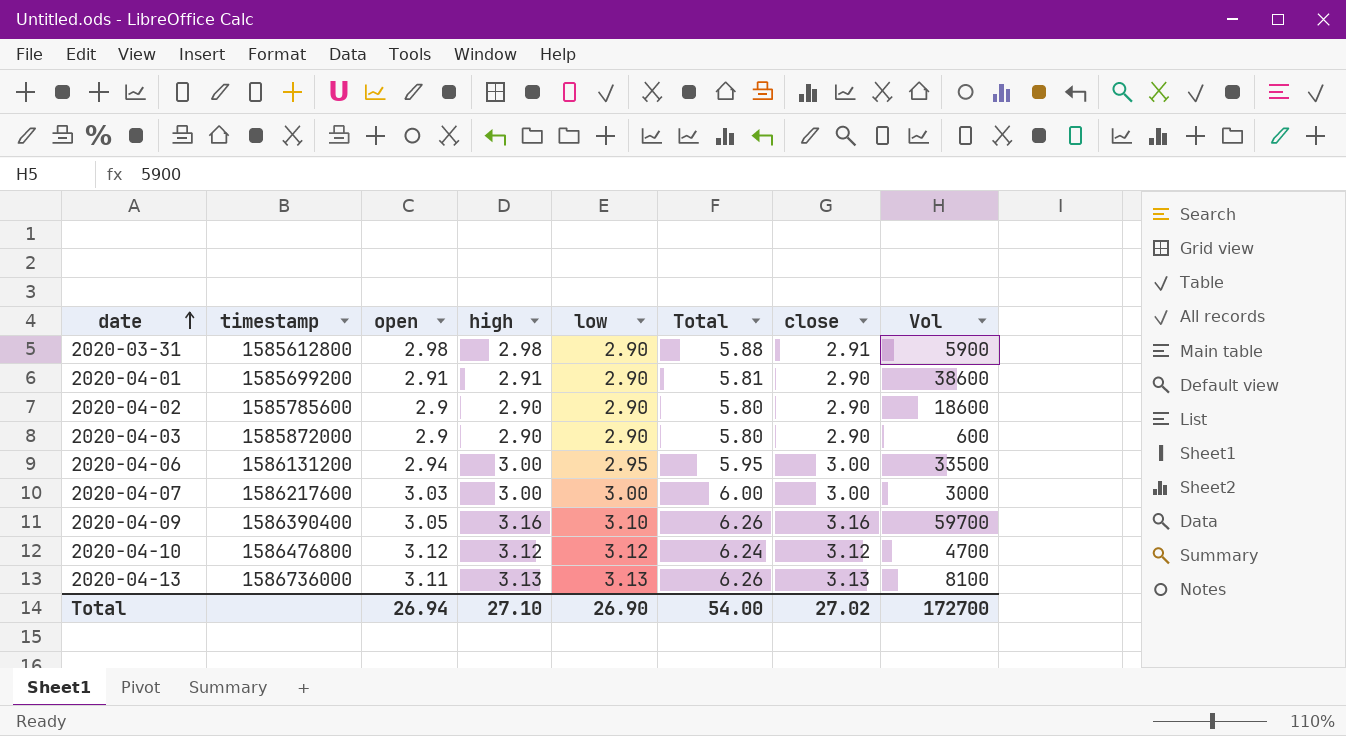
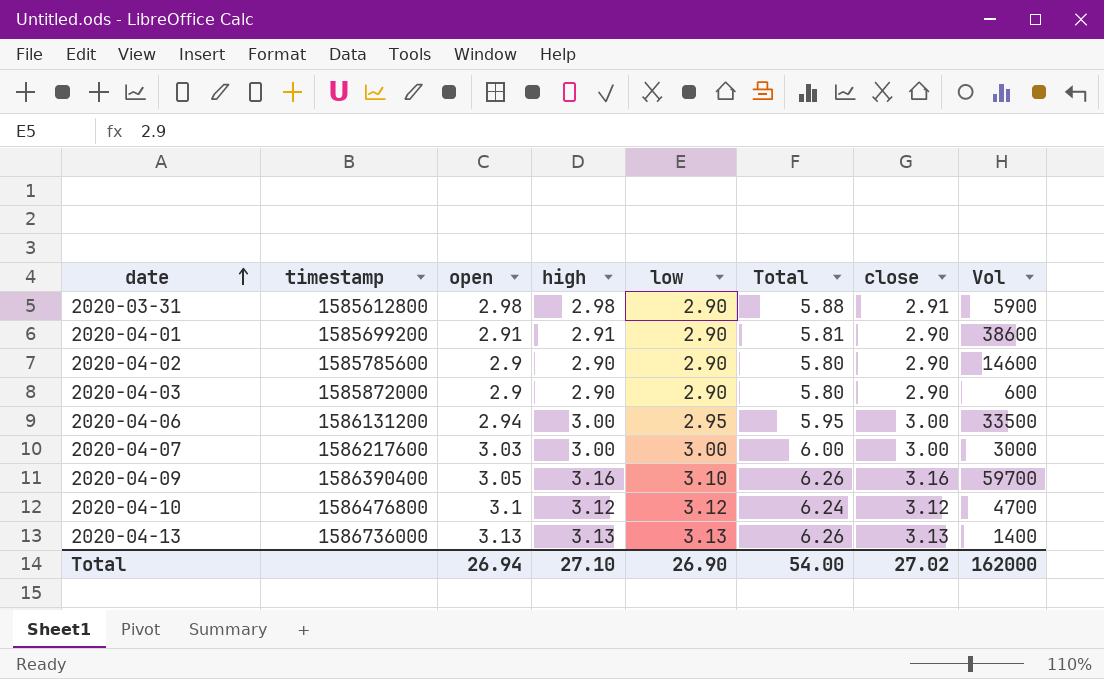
2020-04-02 | Vol: 18600 -> 14600
2020-04-10 | open: 3.12 -> 3.1
2020-04-13 | open: 3.11 -> 3.13
2020-04-13 | Vol: 8100 -> 1400
Total | Vol: 172700 -> 162000

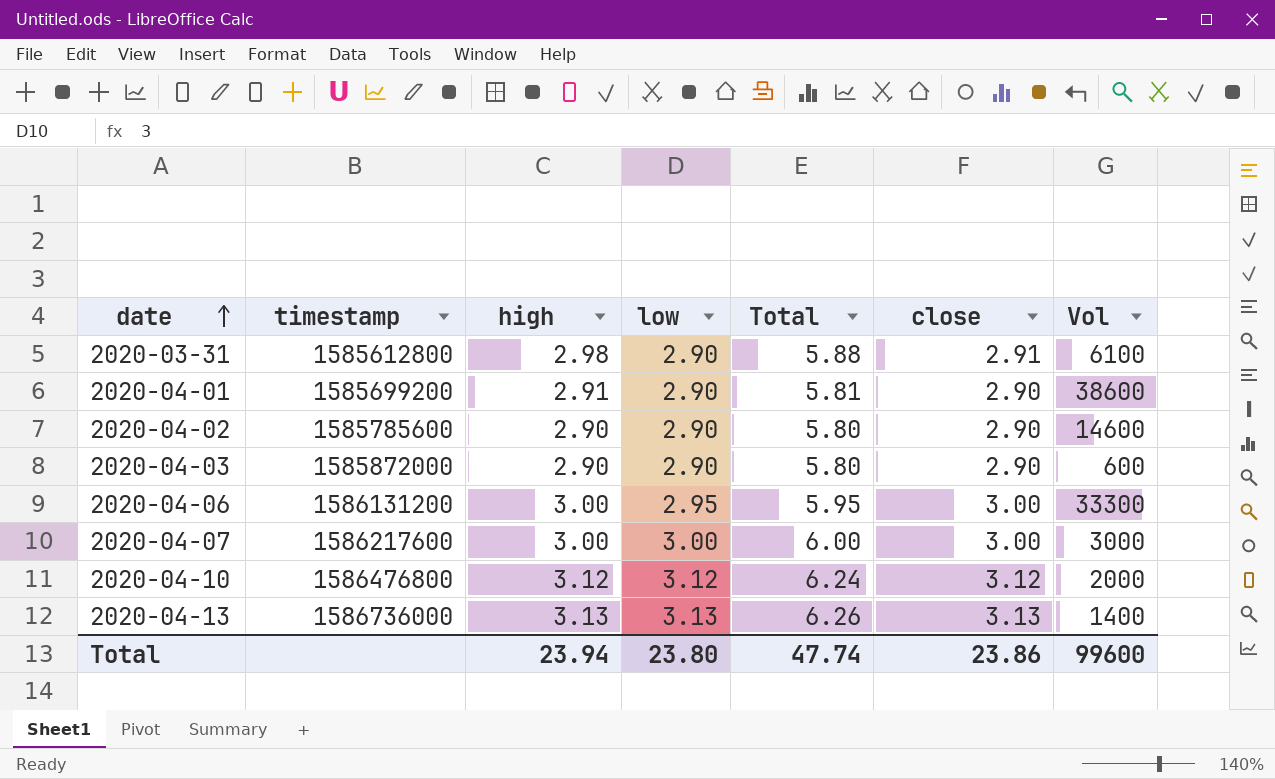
column open | position: 3 -> none
row 2020-04-09: 1586390400 | 3.05 | 3.16 | 3.10 | 6.26 | 3.16 | 59700 -> none
2020-03-31 | Vol: 5900 -> 6100
2020-04-06 | Vol: 33500 -> 33300
2020-04-10 | Vol: 4700 -> 2000
Total | high: 27.10 -> 23.94
Total | low: 26.90 -> 23.80
Total | Total: 54.00 -> 47.74
Total | close: 27.02 -> 23.86
Total | Vol: 162000 -> 99600

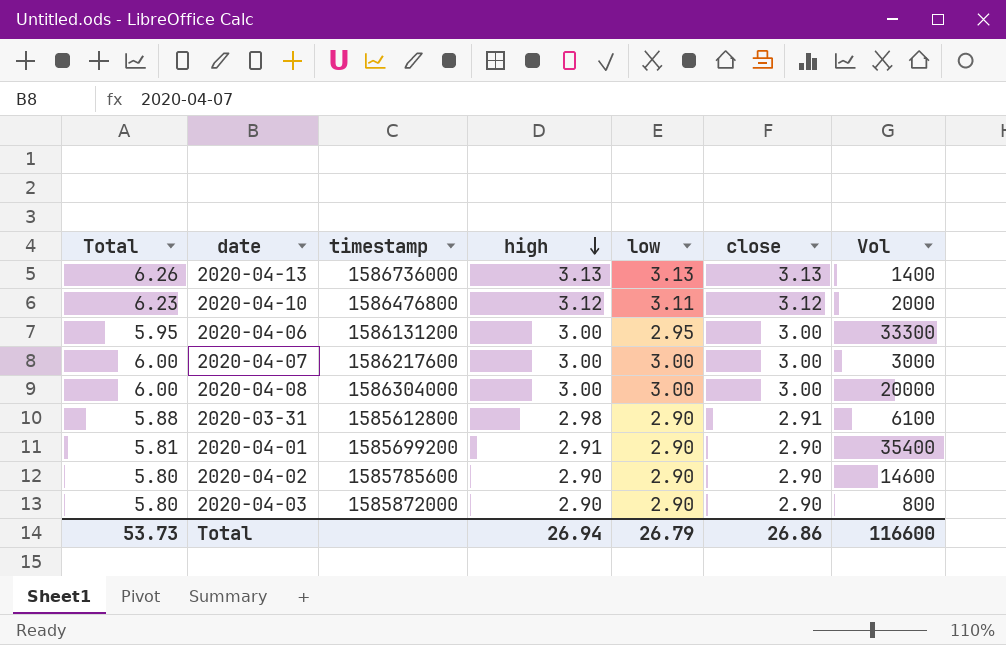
row order: date ascending -> high descending
column Total | position: 5 -> 1
2020-04-10 | Total: 6.24 -> 6.23
2020-04-10 | low: 3.12 -> 3.11
row 2020-04-08: none -> 6.00 | 1586304000 | 3.00 | 3.00 | 3.00 | 20000
2020-04-01 | Vol: 38600 -> 35400
2020-04-03 | Vol: 600 -> 800
Total | Total: 47.74 -> 53.73
Total | high: 23.94 -> 26.94
Total | low: 23.80 -> 26.79
Total | close: 23.86 -> 26.86
Total | Vol: 99600 -> 116600

